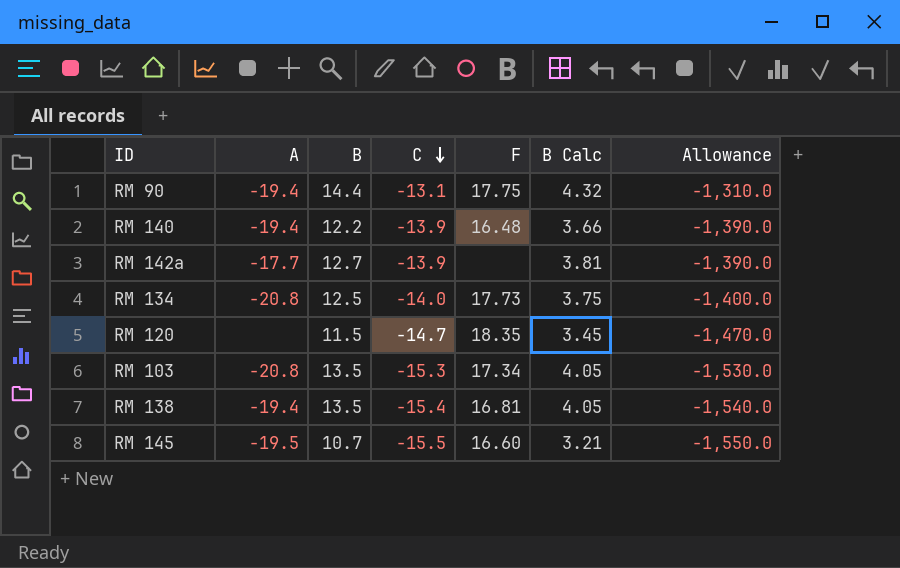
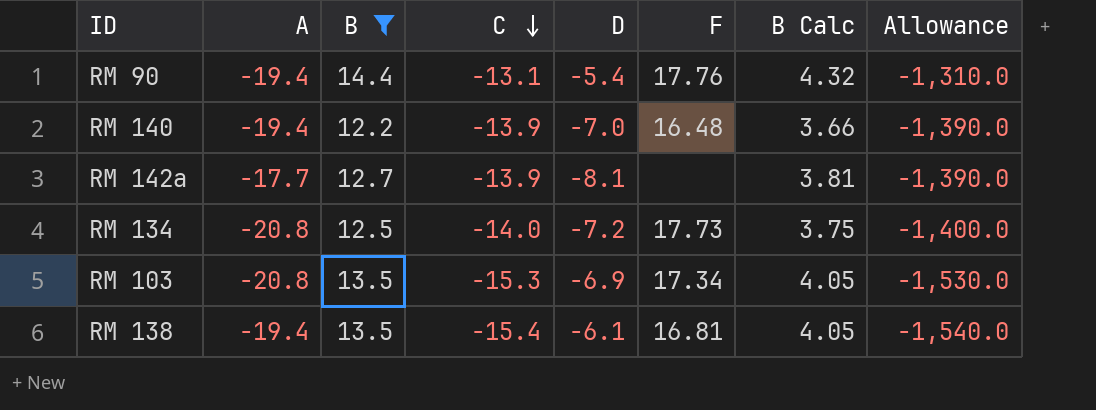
filter: none -> B >= 12.2
column D | position: none -> 5
RM 90 | F: 17.75 -> 17.76

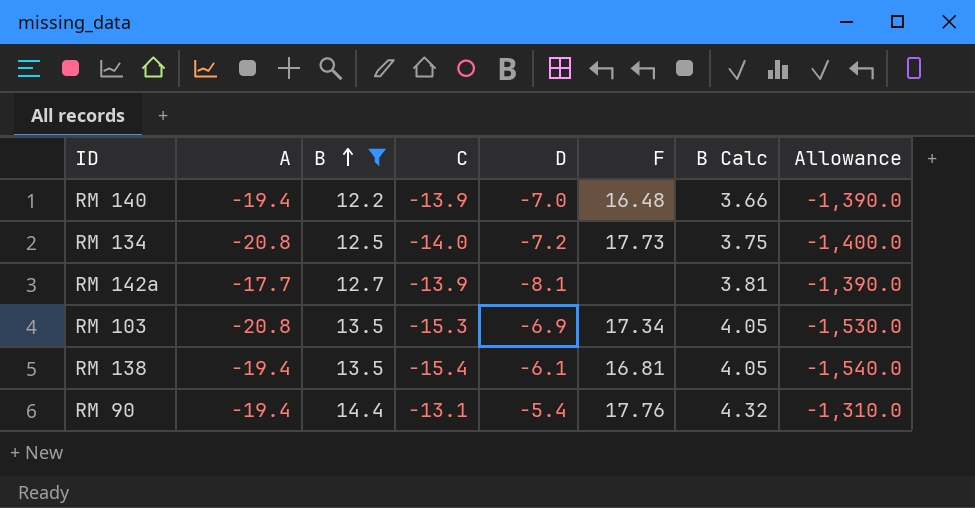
row order: C descending -> B ascending

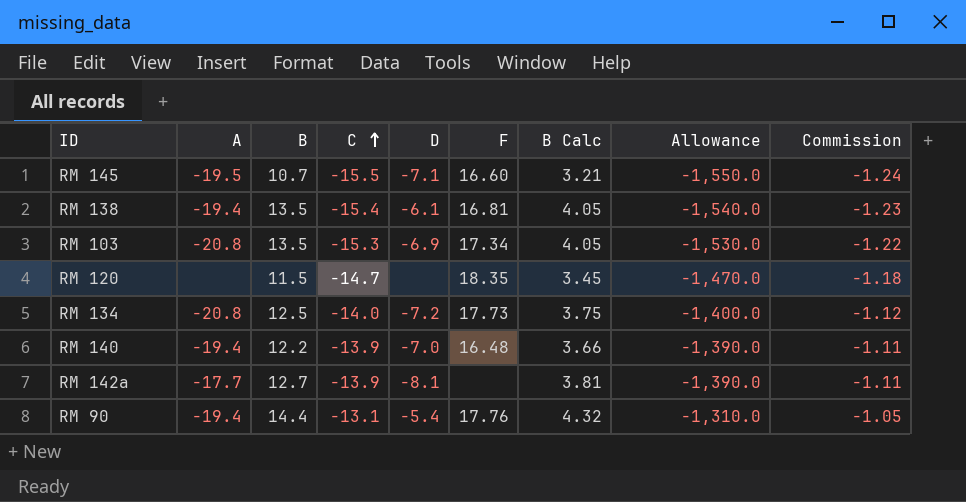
filter: B >= 12.2 -> none
row order: B ascending -> C ascending
column Commission | formula: none -> [C] * 0.08

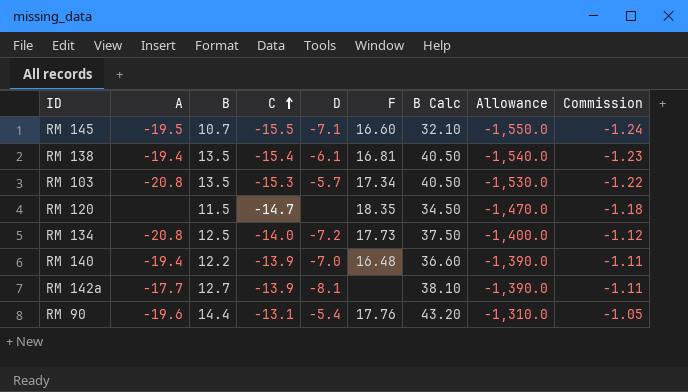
column B Calc | formula: [B] * 0.3 -> [B] * 3
RM 103 | D: -6.9 -> -5.7
RM 90 | A: -19.4 -> -19.6

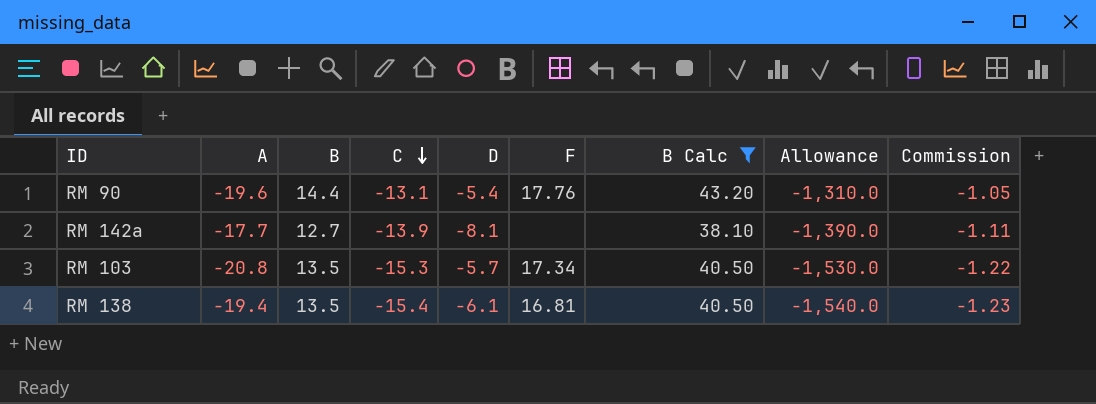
filter: none -> B Calc >= 38.10
row order: C ascending -> C descending

